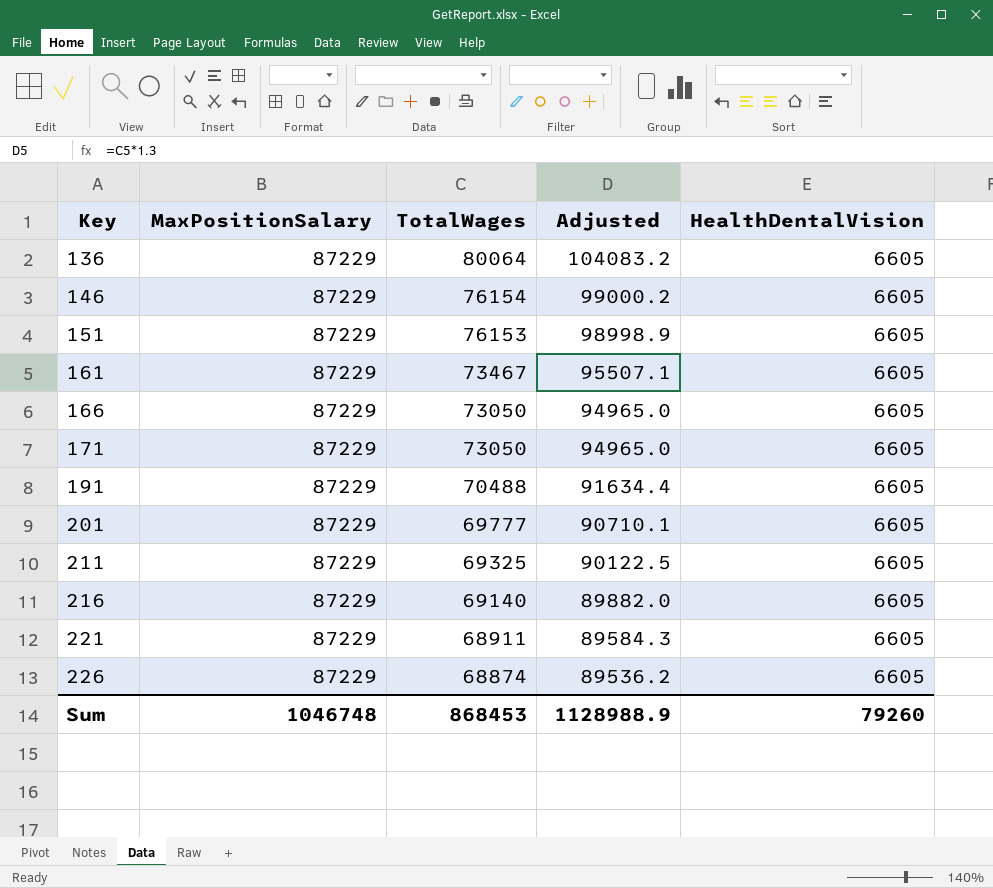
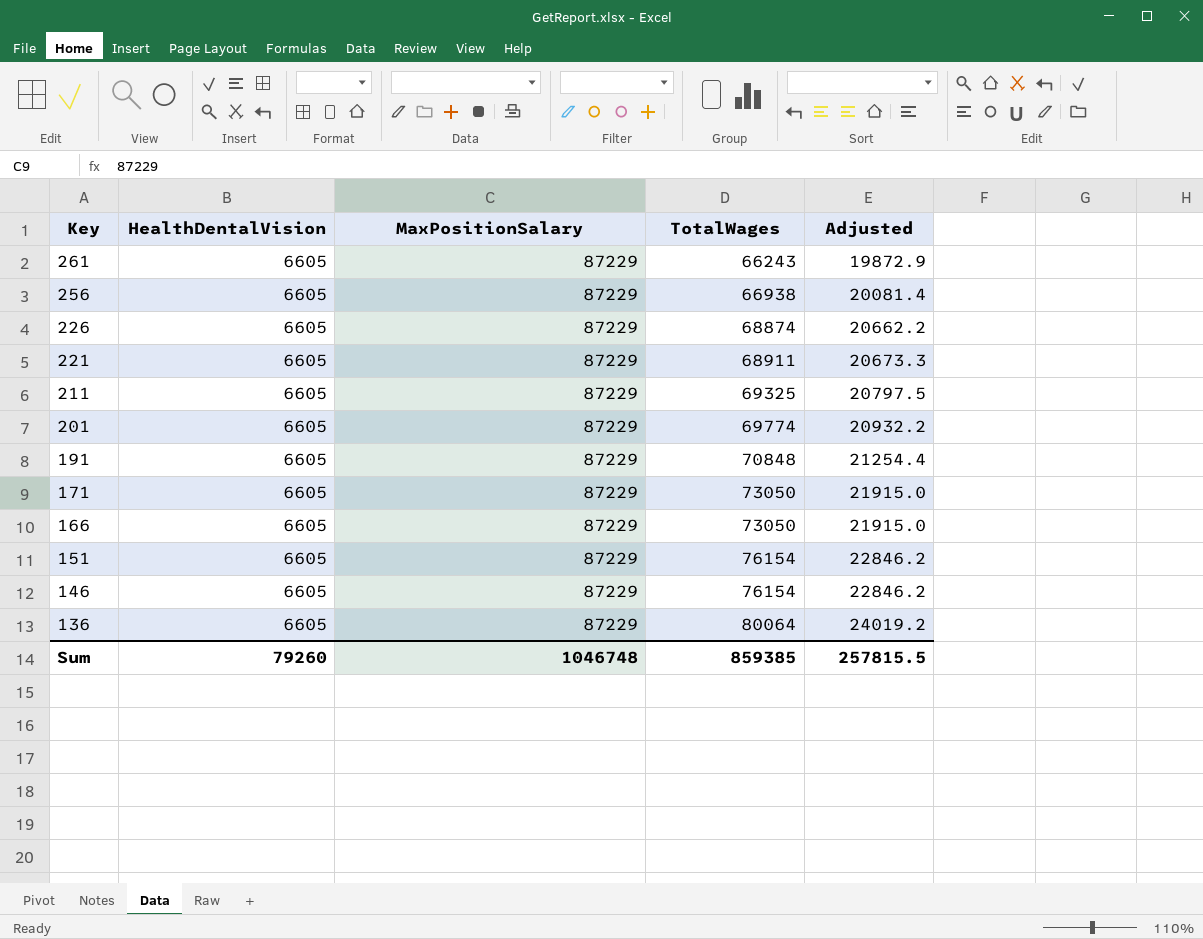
row order: Key ascending -> Key descending
column HealthDentalVision | position: 5 -> 2
column Adjusted | formula: [TotalWages] * 1.3 -> [TotalWages] * 0.3
row 161: 87229 | 73467 | 95507.1 | 6605 -> none
row 216: 87229 | 69140 | 89882.0 | 6605 -> none
row 261: none -> 6605 | 87229 | 66243 | 19872.9
row 256: none -> 6605 | 87229 | 66938 | 20081.4
201 | TotalWages: 69777 -> 69774
191 | TotalWages: 70488 -> 70848
151 | TotalWages: 76153 -> 76154
Sum | TotalWages: 868453 -> 859385
Sum | Adjusted: 1128988.9 -> 257815.5

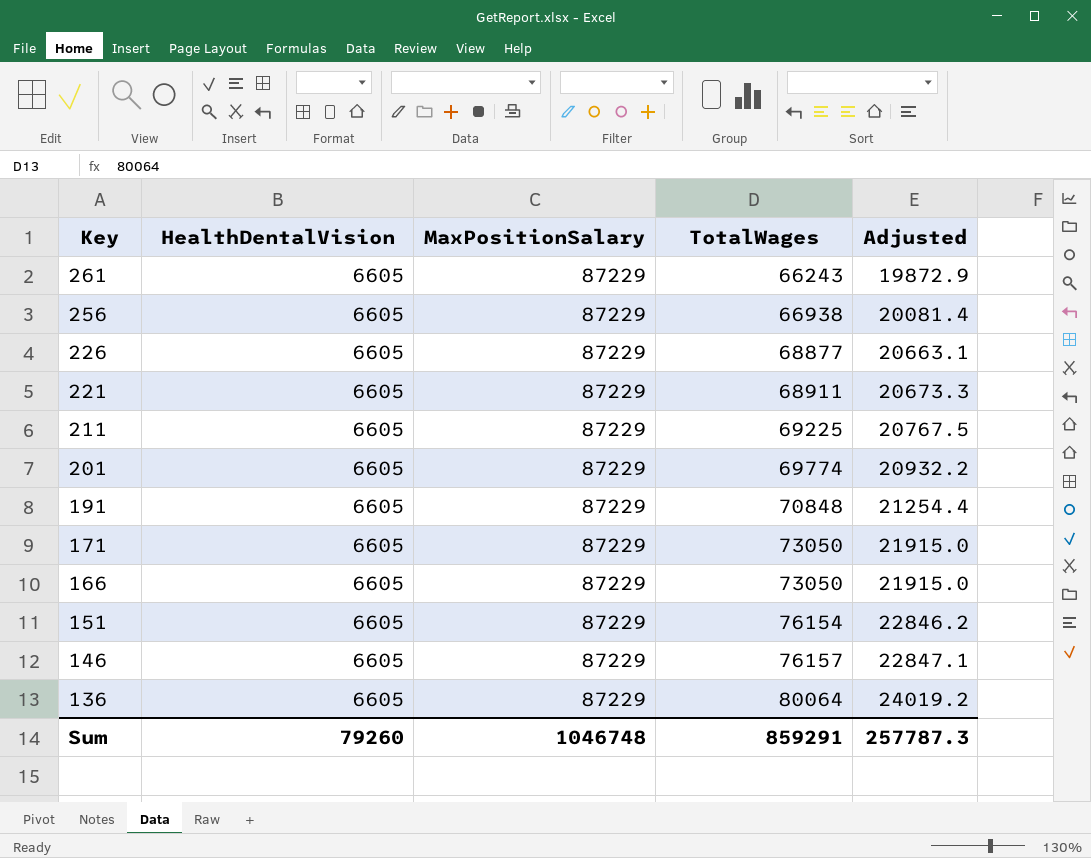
226 | TotalWages: 68874 -> 68877
226 | Adjusted: 20662.2 -> 20663.1
211 | TotalWages: 69325 -> 69225
211 | Adjusted: 20797.5 -> 20767.5
146 | TotalWages: 76154 -> 76157
146 | Adjusted: 22846.2 -> 22847.1
Sum | TotalWages: 859385 -> 859291
Sum | Adjusted: 257815.5 -> 257787.3

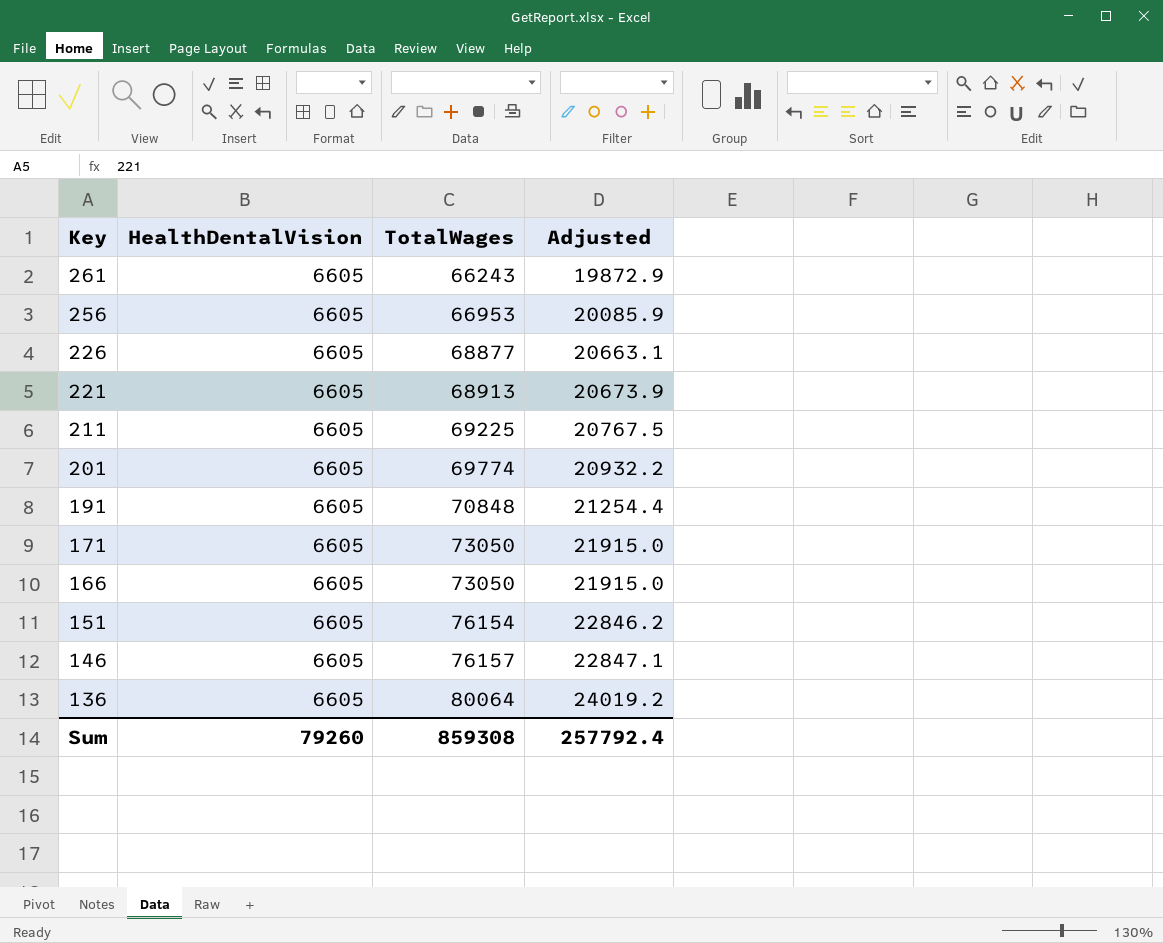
column MaxPositionSalary | position: 3 -> none
256 | TotalWages: 66938 -> 66953
256 | Adjusted: 20081.4 -> 20085.9
221 | TotalWages: 68911 -> 68913
221 | Adjusted: 20673.3 -> 20673.9
Sum | TotalWages: 859291 -> 859308
Sum | Adjusted: 257787.3 -> 257792.4

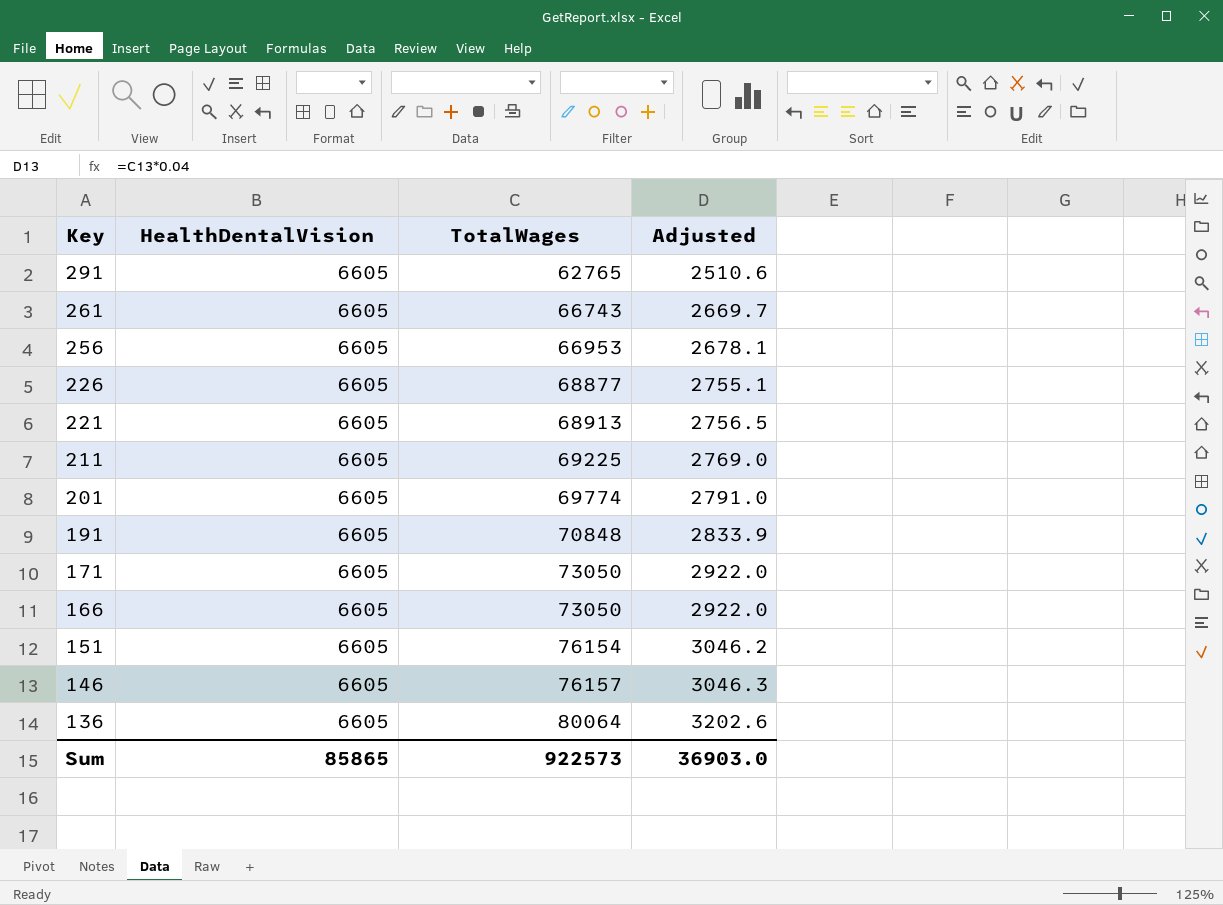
column Adjusted | formula: [TotalWages] * 0.3 -> [TotalWages] * 0.04
row 291: none -> 6605 | 62765 | 2510.6
261 | TotalWages: 66243 -> 66743
Sum | HealthDentalVision: 79260 -> 85865
Sum | TotalWages: 859308 -> 922573
Sum | Adjusted: 257792.4 -> 36903.0

